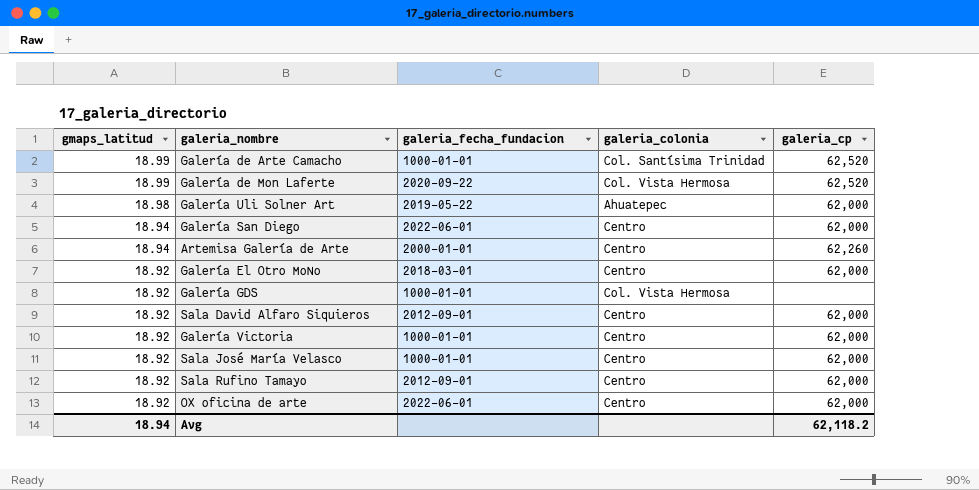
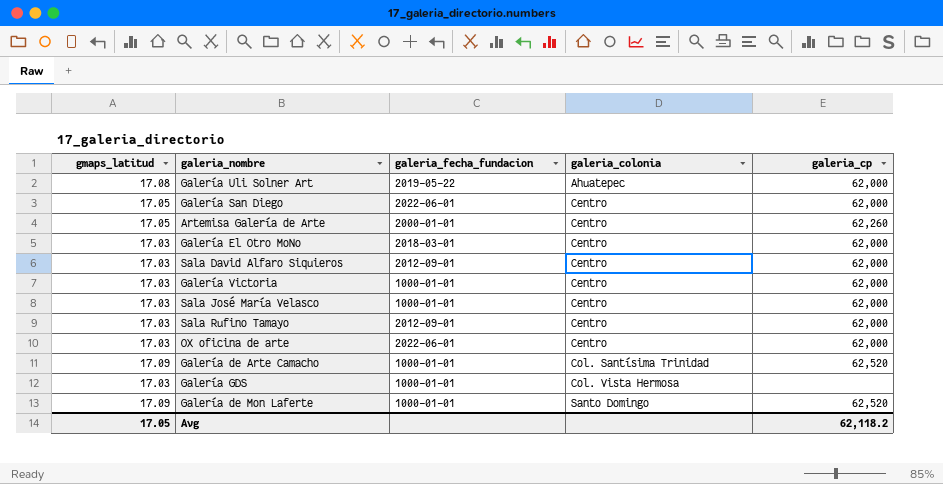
row order: gmaps_latitud descending -> galeria_colonia ascending
Galería Uli Solner Art | gmaps_latitud: 18.98 -> 17.08
Galería San Diego | gmaps_latitud: 18.94 -> 17.05
Artemisa Galería de Arte | gmaps_latitud: 18.94 -> 17.05
Galería El Otro MoNo | gmaps_latitud: 18.92 -> 17.03
Sala David Alfaro Siquieros | gmaps_latitud: 18.92 -> 17.03
Galería Victoria | gmaps_latitud: 18.92 -> 17.03
Sala José María Velasco | gmaps_latitud: 18.92 -> 17.03
Sala Rufino Tamayo | gmaps_latitud: 18.92 -> 17.03
OX oficina de arte | gmaps_latitud: 18.92 -> 17.03
Galería de Arte Camacho | gmaps_latitud: 18.99 -> 17.09
Galería GDS | gmaps_latitud: 18.92 -> 17.03
Galería de Mon Laferte | gmaps_latitud: 18.99 -> 17.09
Galería de Mon Laferte | galeria_fecha_fundacion: 2020-09-22 -> 1000-01-01
Galería de Mon Laferte | galeria_colonia: Col. Vista Hermosa -> Santo Domingo
Avg | gmaps_latitud: 18.94 -> 17.05

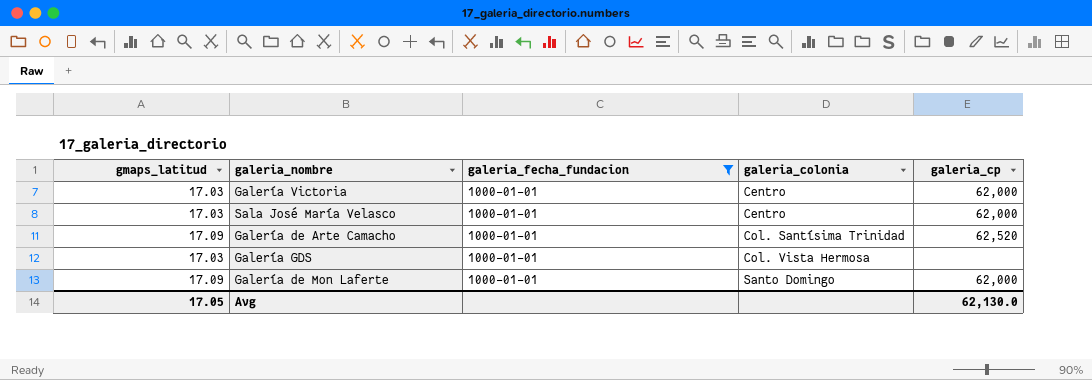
filter: none -> galeria_fecha_fundacion = 1000-01-01
Galería de Mon Laferte | galeria_cp: 62,520 -> 62,000
Avg | galeria_cp: 62,118.2 -> 62,130.0

